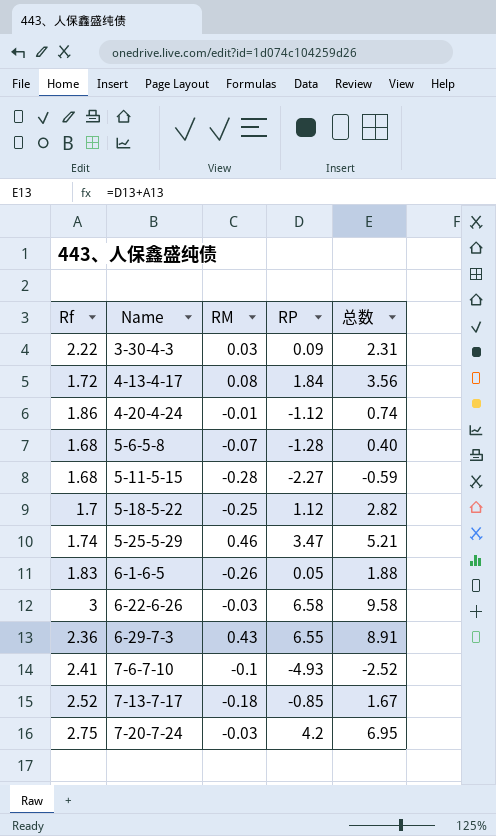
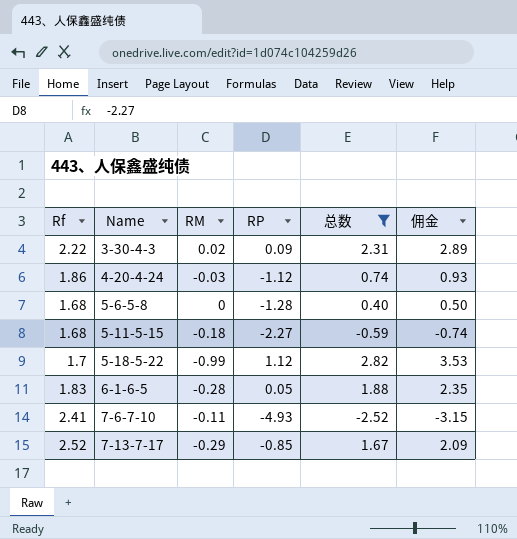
filter: none -> 总数 <= 2.82
column 佣金 | formula: none -> [总数] * 1.25
3-30-4-3 | RM: 0.03 -> 0.02
4-20-4-24 | RM: -0.01 -> -0.03
5-6-5-8 | RM: -0.07 -> 0
5-11-5-15 | RM: -0.28 -> -0.18
5-18-5-22 | RM: -0.25 -> -0.99
6-1-6-5 | RM: -0.26 -> -0.28
7-6-7-10 | RM: -0.1 -> -0.11
7-13-7-17 | RM: -0.18 -> -0.29

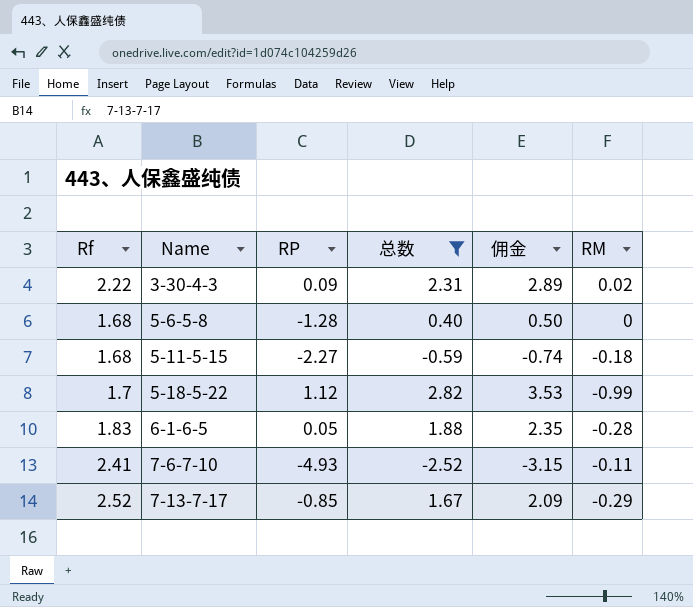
column RM | position: 3 -> 6
row 4-20-4-24: 1.86 | -0.03 | -1.12 | 0.74 | 0.93 -> none

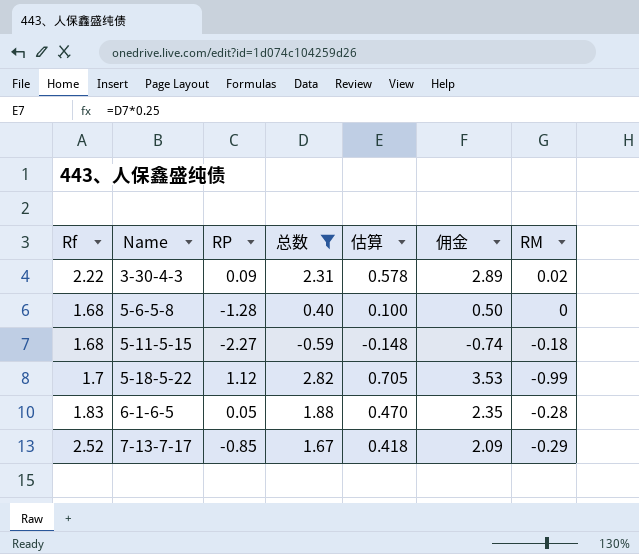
column 估算 | formula: none -> [总数] * 0.25
row 7-6-7-10: 2.41 | -4.93 | -2.52 | -3.15 | -0.11 -> none

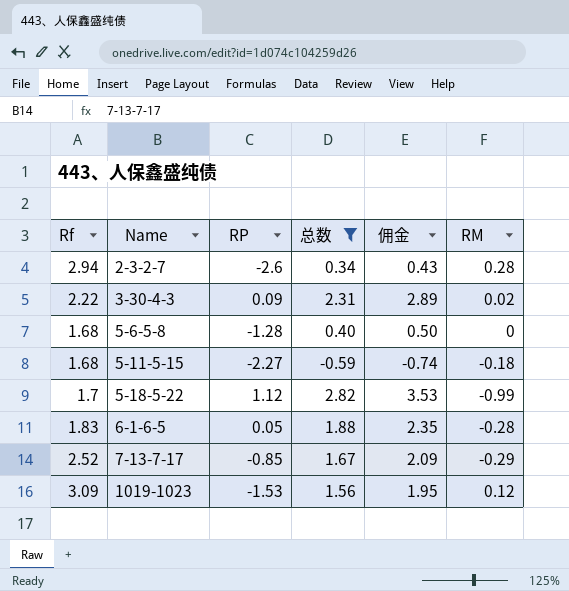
column 估算 | formula: [总数] * 0.25 -> none
row 2-3-2-7: none -> 2.94 | -2.6 | 0.34 | 0.43 | 0.28
row 1019-1023: none -> 3.09 | -1.53 | 1.56 | 1.95 | 0.12

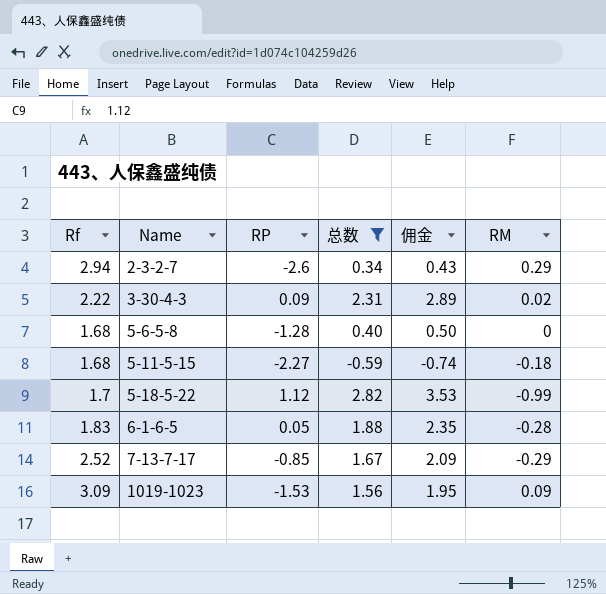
2-3-2-7 | RM: 0.28 -> 0.29
1019-1023 | RM: 0.12 -> 0.09

